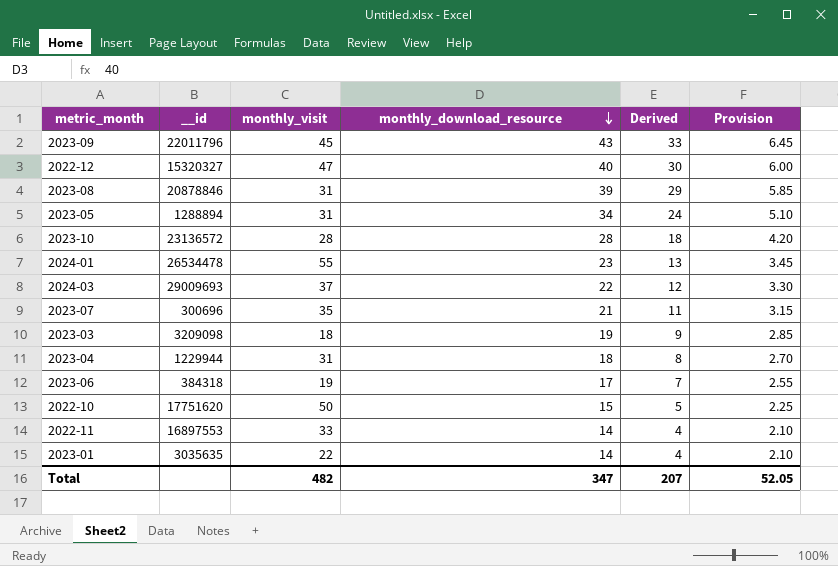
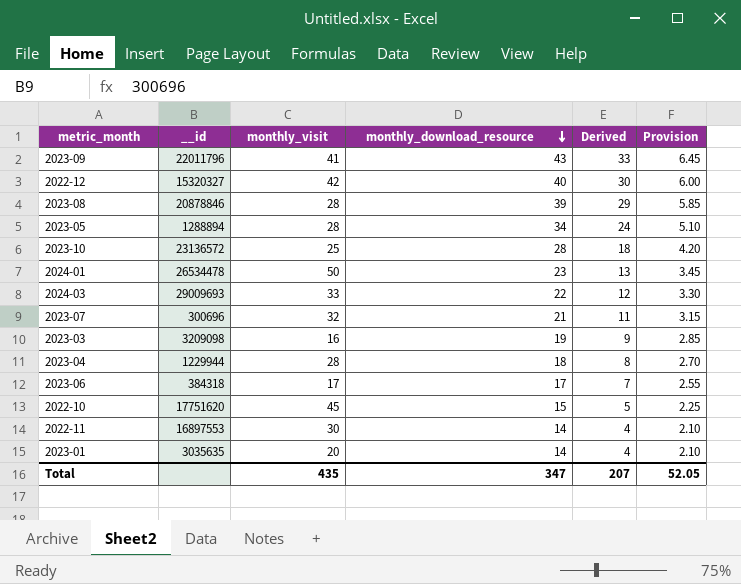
2023-09 | monthly_visit: 45 -> 41
2022-12 | monthly_visit: 47 -> 42
2023-08 | monthly_visit: 31 -> 28
2023-05 | monthly_visit: 31 -> 28
2023-10 | monthly_visit: 28 -> 25
2024-01 | monthly_visit: 55 -> 50
2024-03 | monthly_visit: 37 -> 33
2023-07 | monthly_visit: 35 -> 32
2023-03 | monthly_visit: 18 -> 16
2023-04 | monthly_visit: 31 -> 28
2023-06 | monthly_visit: 19 -> 17
2022-10 | monthly_visit: 50 -> 45
2022-11 | monthly_visit: 33 -> 30
2023-01 | monthly_visit: 22 -> 20
Total | monthly_visit: 482 -> 435

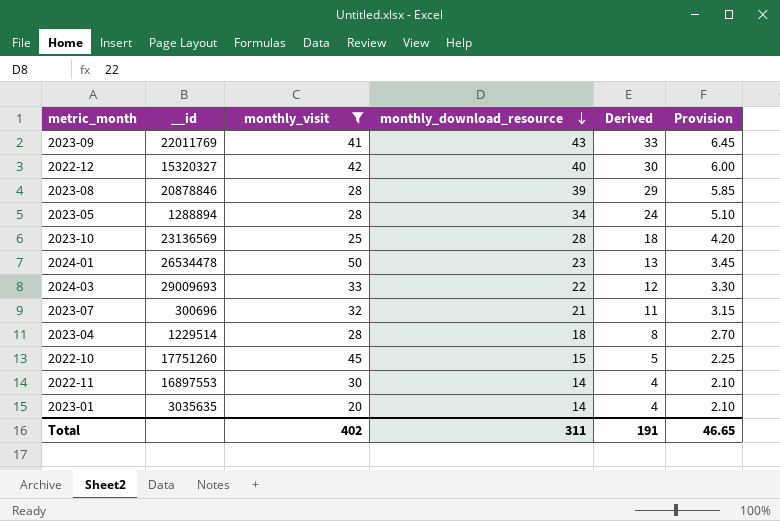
filter: none -> monthly_visit >= 20
2023-09 | __id: 22011796 -> 22011769
2023-10 | __id: 23136572 -> 23136569
2023-04 | __id: 1229944 -> 1229514
2022-10 | __id: 17751620 -> 17751260
Total | monthly_visit: 435 -> 402
Total | monthly_download_resource: 347 -> 311
Total | Derived: 207 -> 191
Total | Provision: 52.05 -> 46.65

